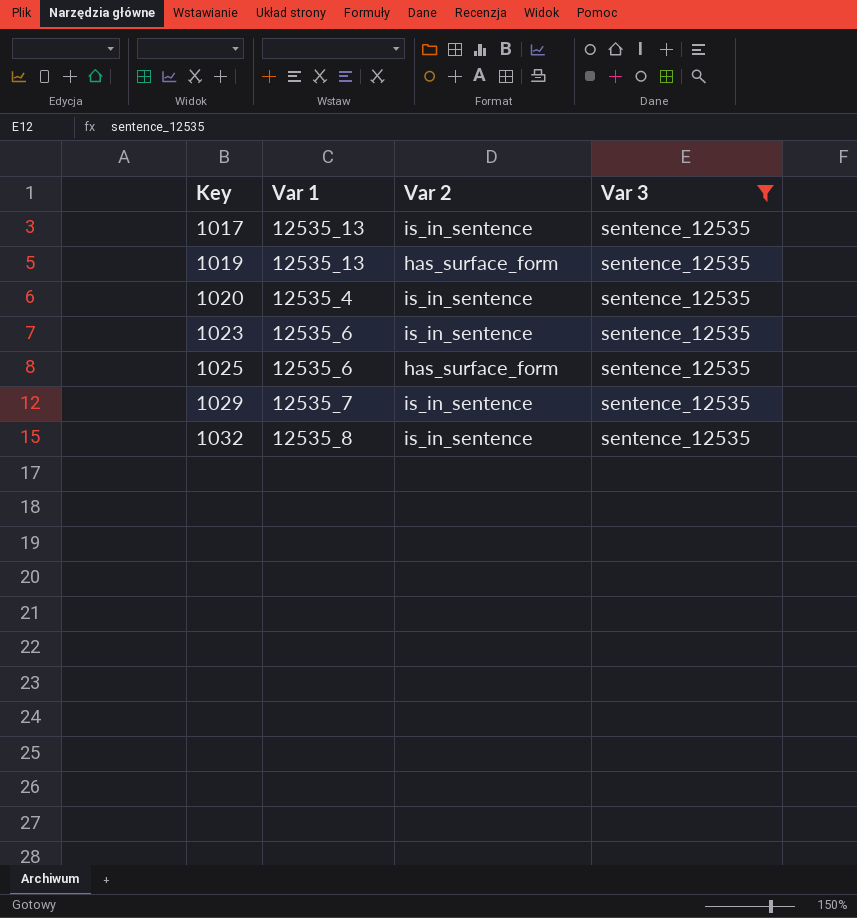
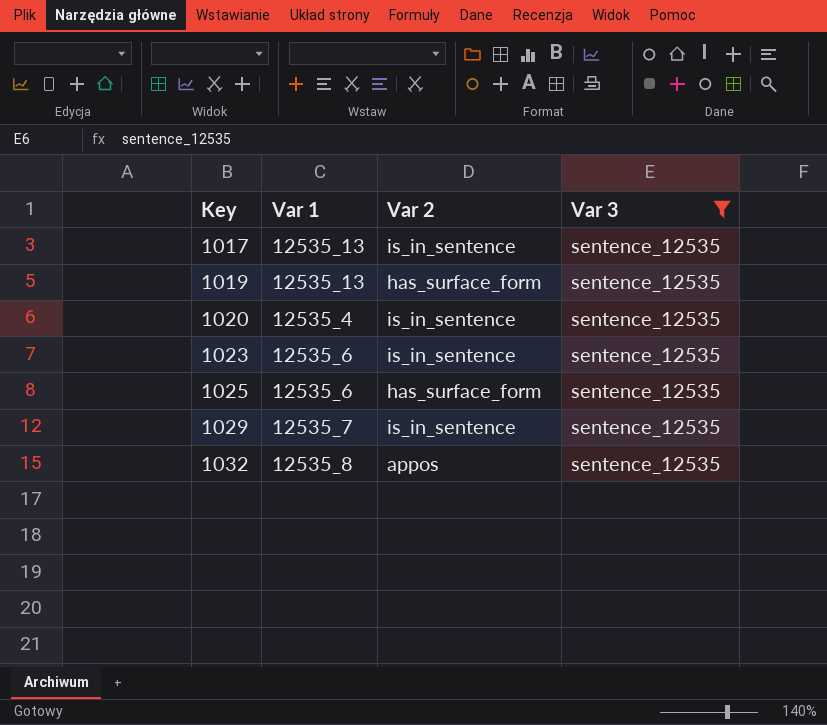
1032 | Var 2: is_in_sentence -> appos

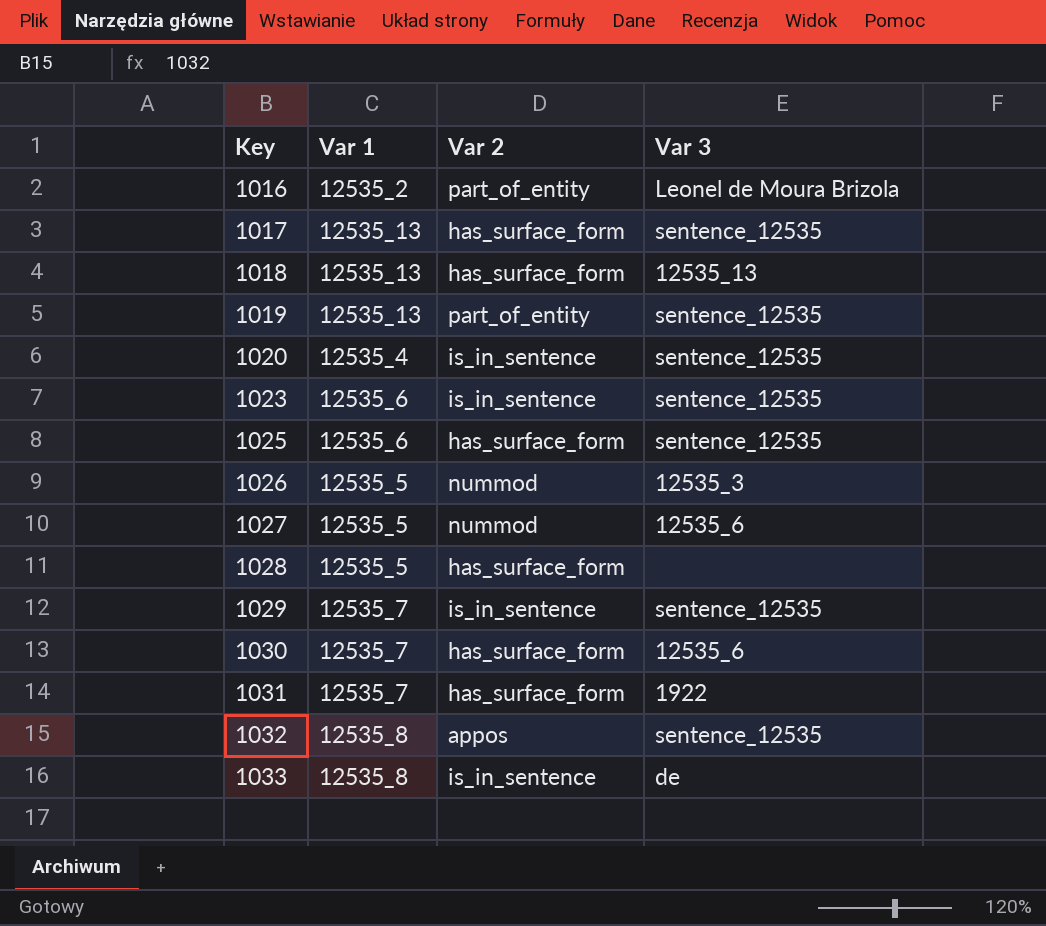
filter: Var 3 = sentence_12535 -> none
1017 | Var 2: is_in_sentence -> has_surface_form
1019 | Var 2: has_surface_form -> part_of_entity

